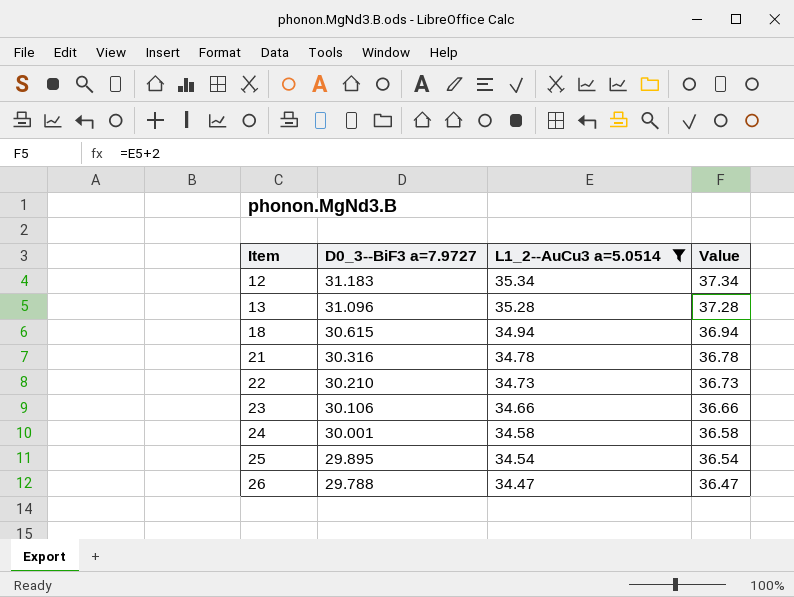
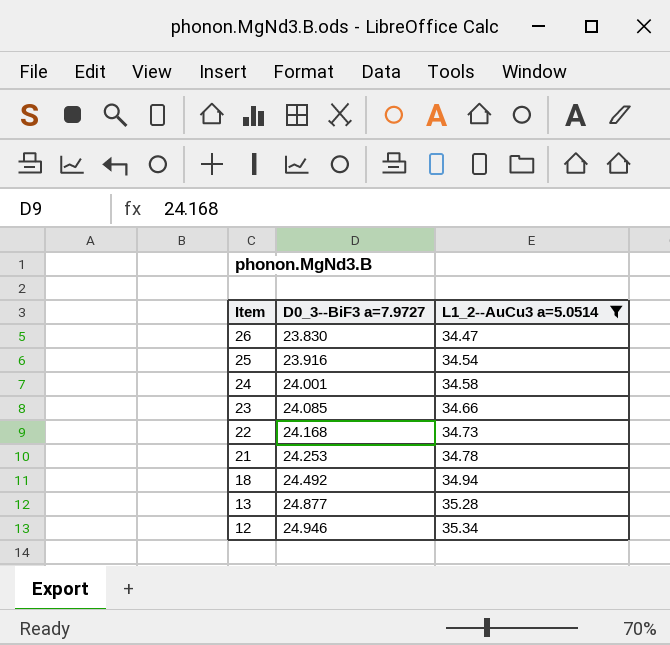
row order: Item ascending -> Item descending
column Value | formula: [L1_2--AuCu3 a=5.0514] + 2 -> none
26 | D0_3--BiF3 a=7.9727: 29.788 -> 23.830
25 | D0_3--BiF3 a=7.9727: 29.895 -> 23.916
24 | D0_3--BiF3 a=7.9727: 30.001 -> 24.001
23 | D0_3--BiF3 a=7.9727: 30.106 -> 24.085
22 | D0_3--BiF3 a=7.9727: 30.210 -> 24.168
21 | D0_3--BiF3 a=7.9727: 30.316 -> 24.253
18 | D0_3--BiF3 a=7.9727: 30.615 -> 24.492
13 | D0_3--BiF3 a=7.9727: 31.096 -> 24.877
12 | D0_3--BiF3 a=7.9727: 31.183 -> 24.946

